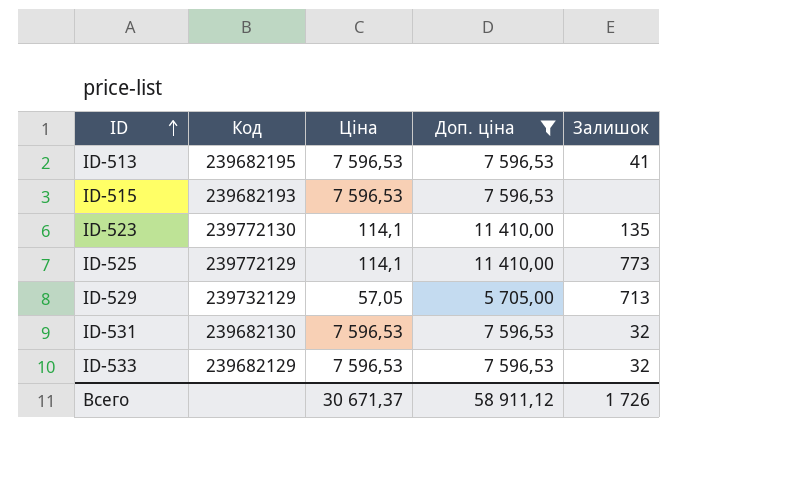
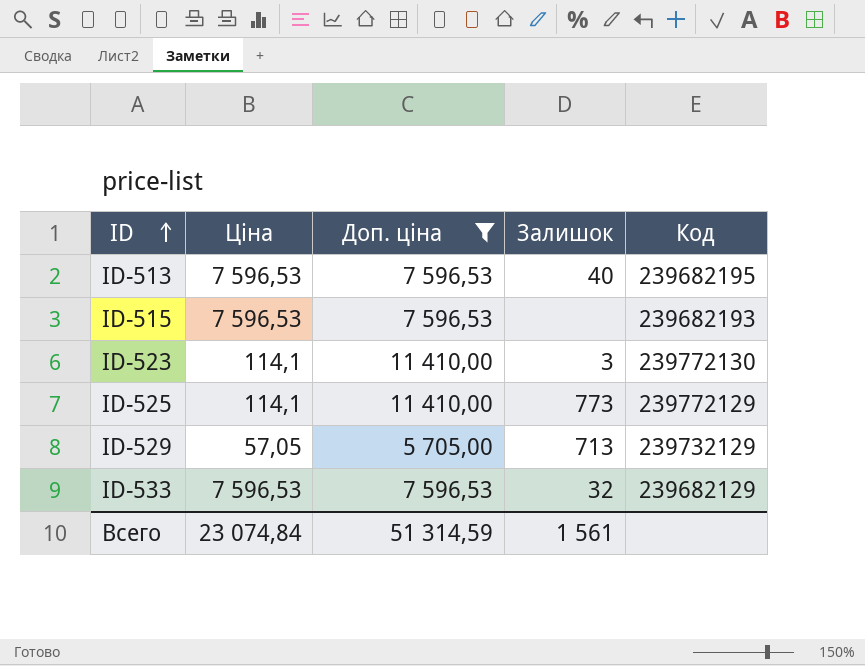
column Код | position: 2 -> 5
row ID-531: 239682130 | 7 596,53 | 7 596,53 | 32 -> none
ID-513 | Залишок: 41 -> 40
ID-523 | Залишок: 135 -> 3
Всего | Ціна: 30 671,37 -> 23 074,84
Всего | Доп. ціна: 58 911,12 -> 51 314,59
Всего | Залишок: 1 726 -> 1 561

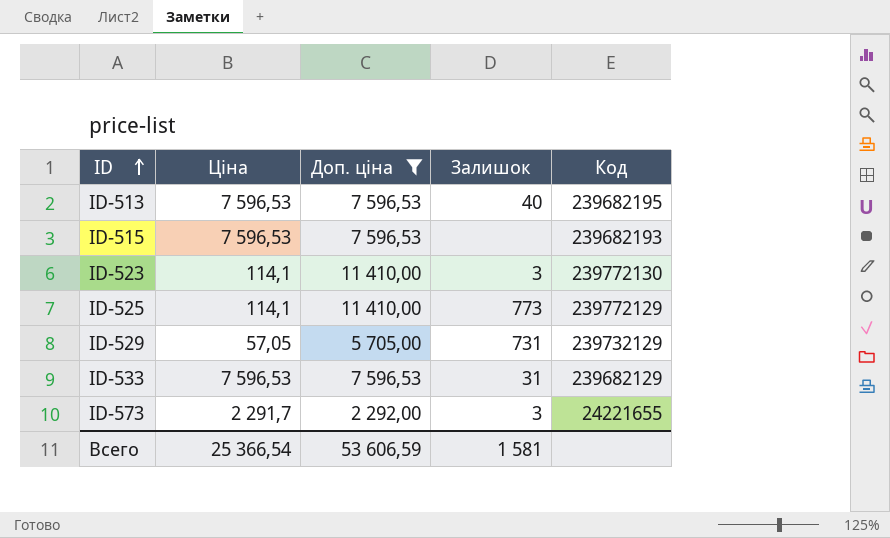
ID-529 | Залишок: 713 -> 731
ID-533 | Залишок: 32 -> 31
row ID-573: none -> 2 291,7 | 2 292,00 | 3 | 24221655
Всего | Ціна: 23 074,84 -> 25 366,54
Всего | Доп. ціна: 51 314,59 -> 53 606,59
Всего | Залишок: 1 561 -> 1 581

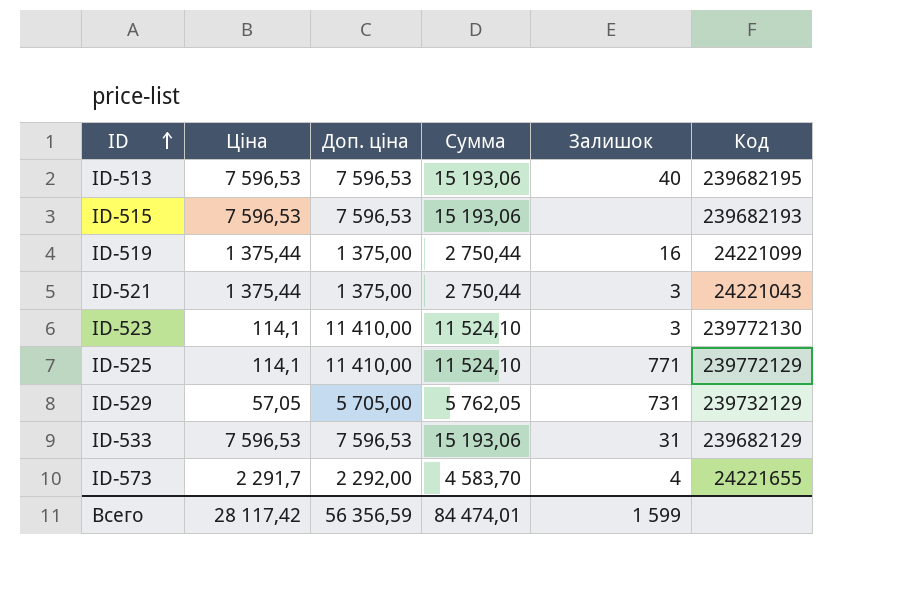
filter: Доп. ціна != 1 375,00 -> none
column Сумма | formula: none -> [Ціна] + [Доп. ціна]
ID-525 | Залишок: 773 -> 771
ID-573 | Залишок: 3 -> 4
Всего | Ціна: 25 366,54 -> 28 117,42
Всего | Доп. ціна: 53 606,59 -> 56 356,59
Всего | Залишок: 1 581 -> 1 599

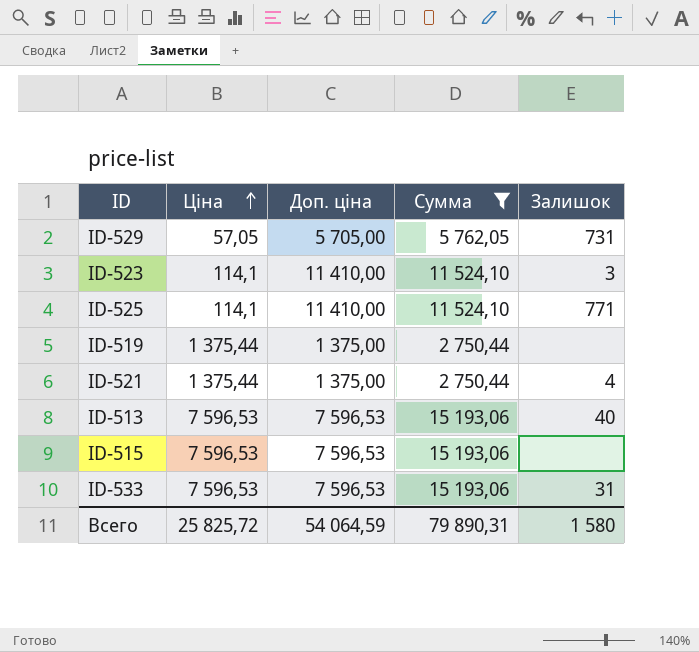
filter: none -> Сумма != 4 583,70
row order: ID ascending -> Ціна ascending
column Код | position: 6 -> none
ID-519 | Залишок: 16 -> none
ID-521 | Залишок: 3 -> 4
Всего | Ціна: 28 117,42 -> 25 825,72
Всего | Доп. ціна: 56 356,59 -> 54 064,59
Всего | Сумма: 84 474,01 -> 79 890,31
Всего | Залишок: 1 599 -> 1 580

